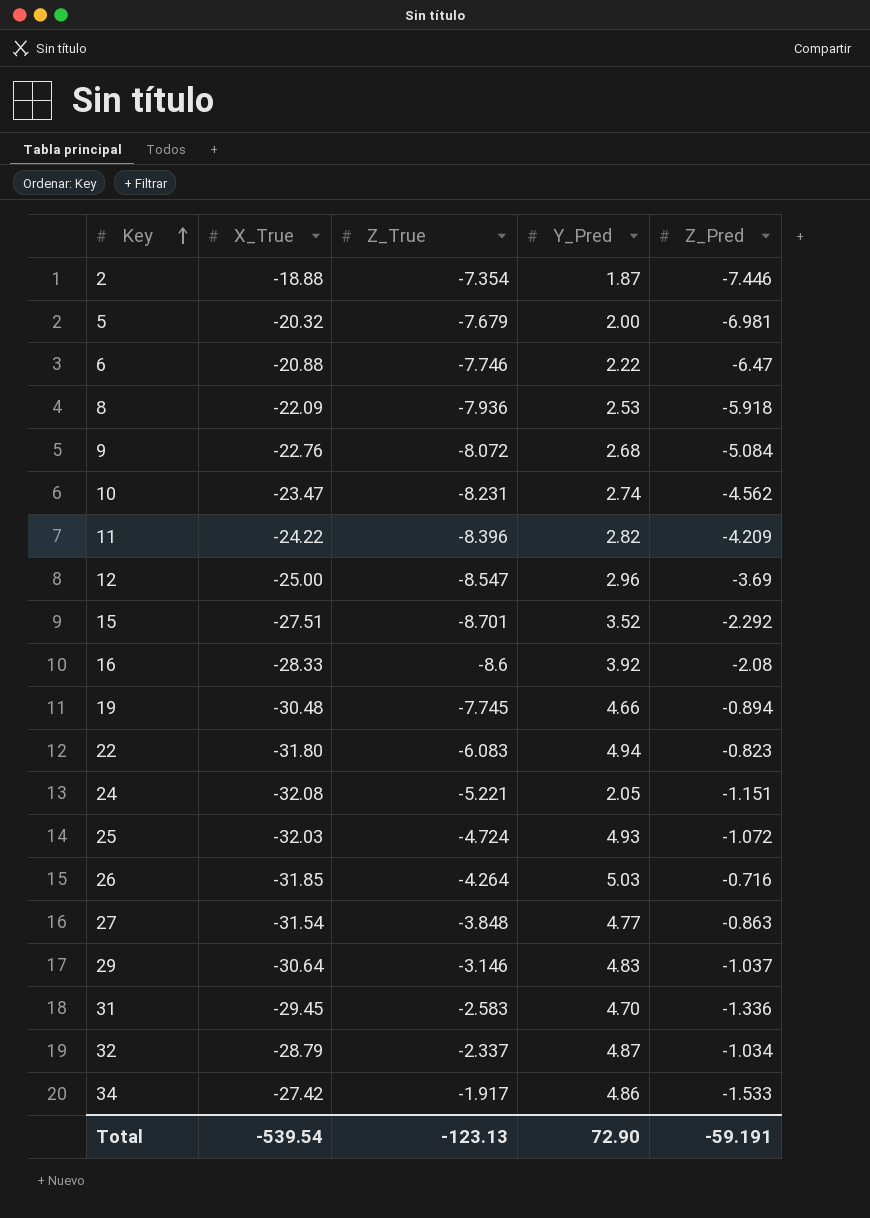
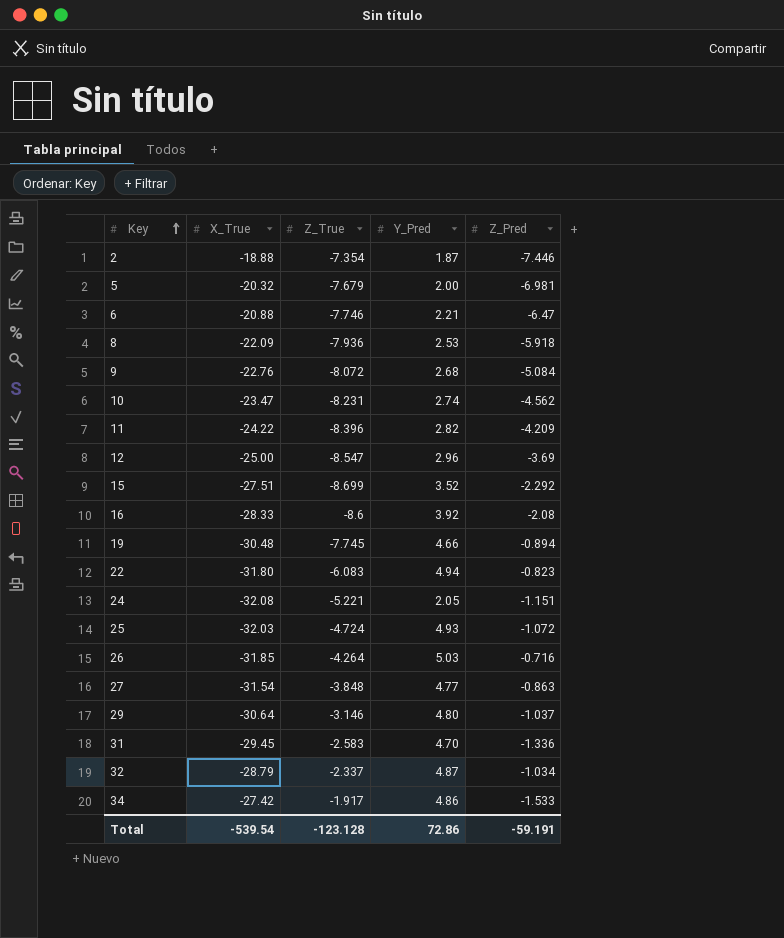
6 | Y_Pred: 2.22 -> 2.21
15 | Z_True: -8.701 -> -8.699
29 | Y_Pred: 4.83 -> 4.80
Total | Z_True: -123.13 -> -123.128
Total | Y_Pred: 72.90 -> 72.86

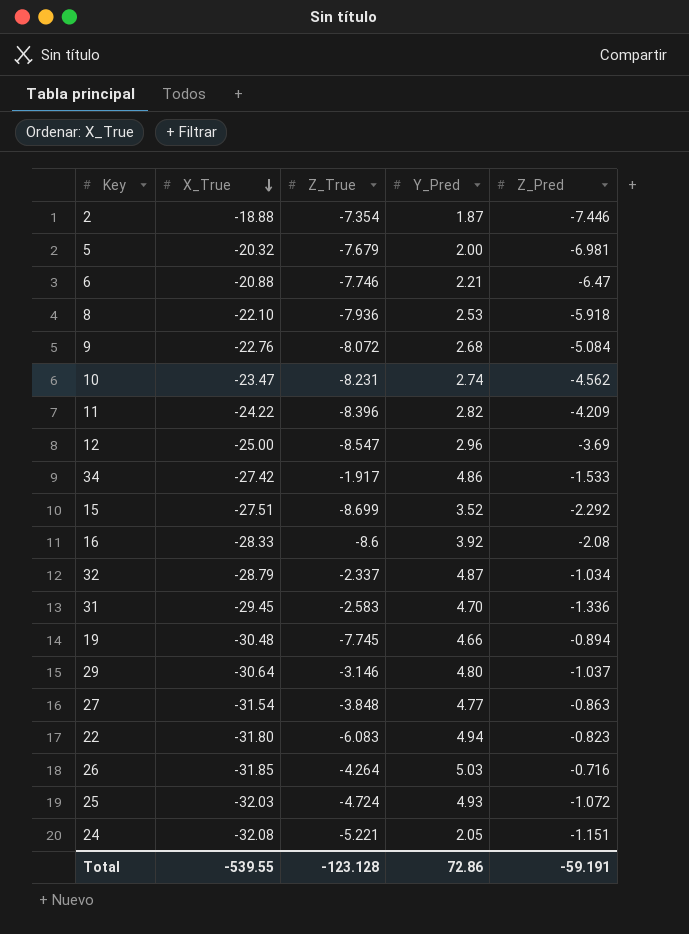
row order: Key ascending -> X_True descending
8 | X_True: -22.09 -> -22.10
Total | X_True: -539.54 -> -539.55

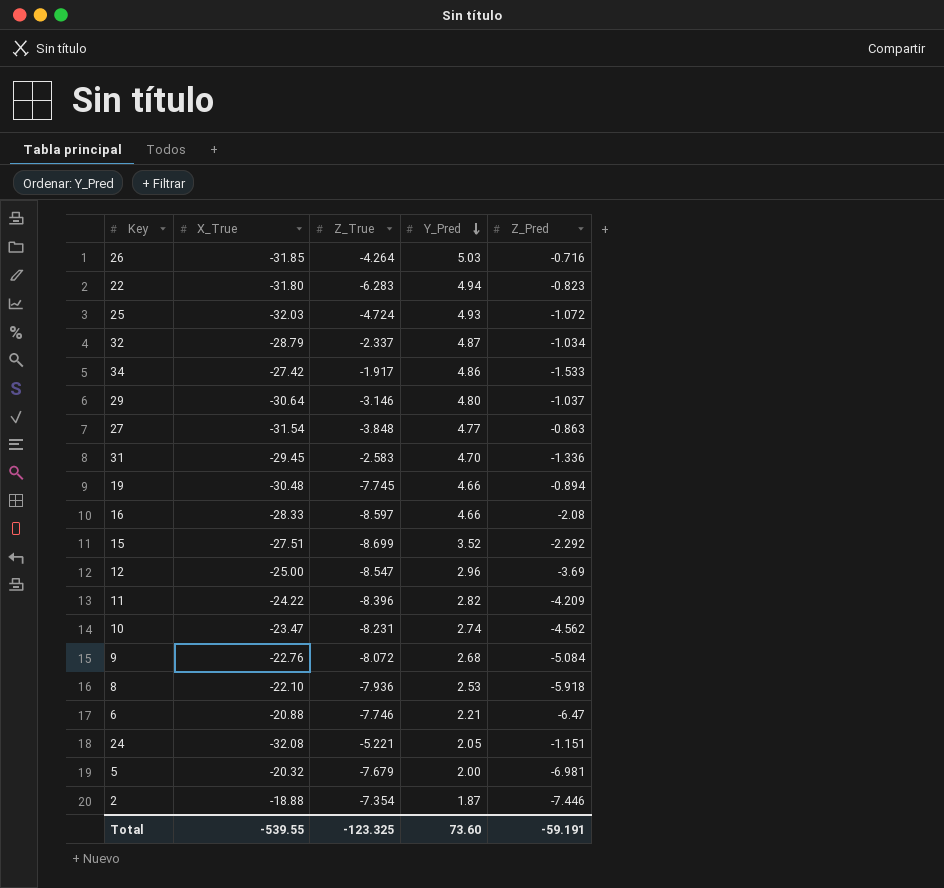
row order: X_True descending -> Y_Pred descending
22 | Z_True: -6.083 -> -6.283
16 | Z_True: -8.6 -> -8.597
16 | Y_Pred: 3.92 -> 4.66
Total | Z_True: -123.128 -> -123.325
Total | Y_Pred: 72.86 -> 73.60

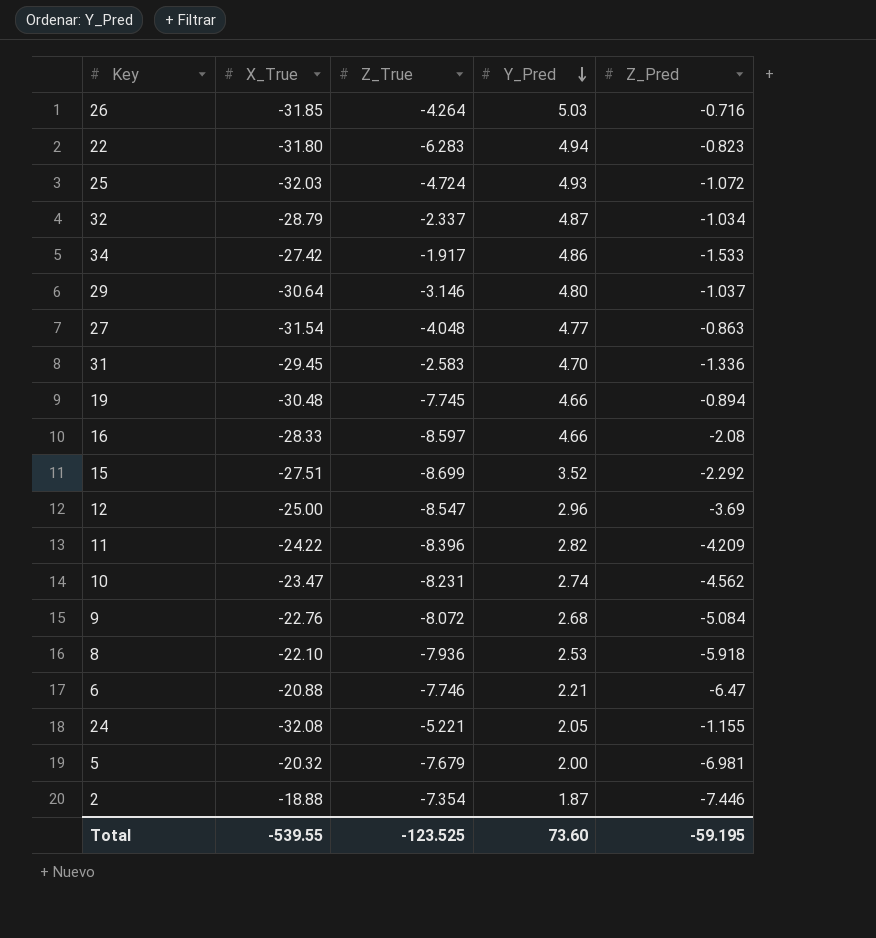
27 | Z_True: -3.848 -> -4.048
24 | Z_Pred: -1.151 -> -1.155
Total | Z_True: -123.325 -> -123.525
Total | Z_Pred: -59.191 -> -59.195

